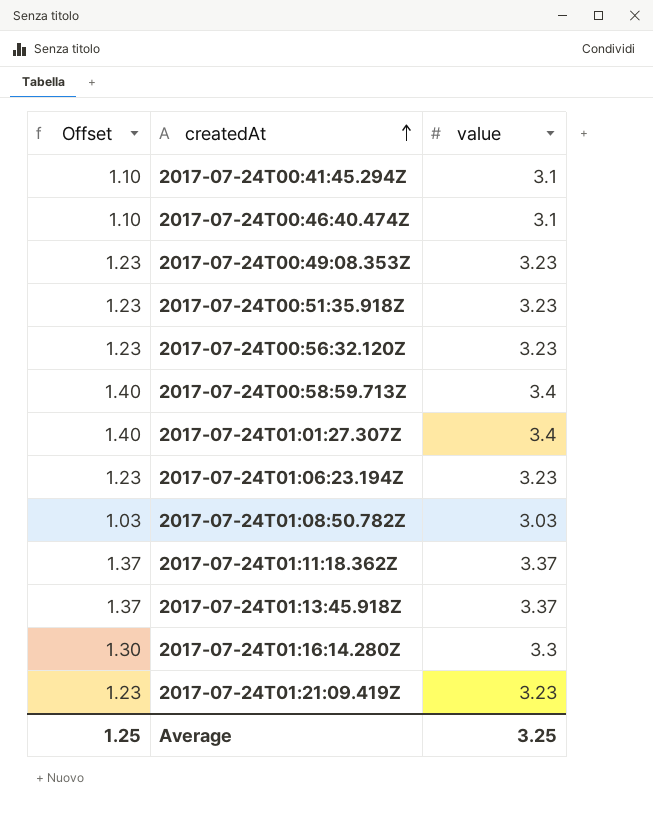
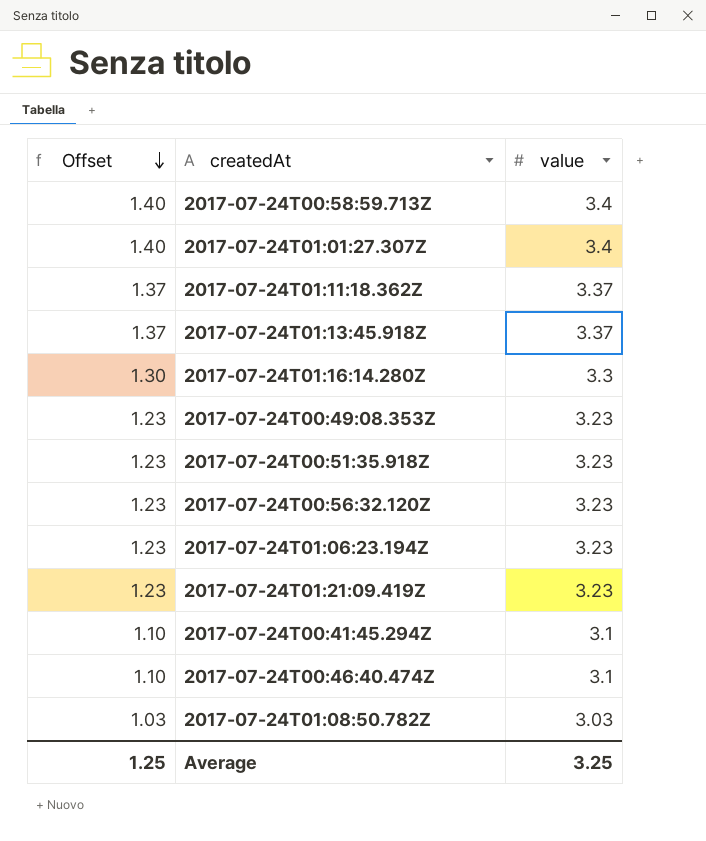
row order: createdAt ascending -> Offset descending

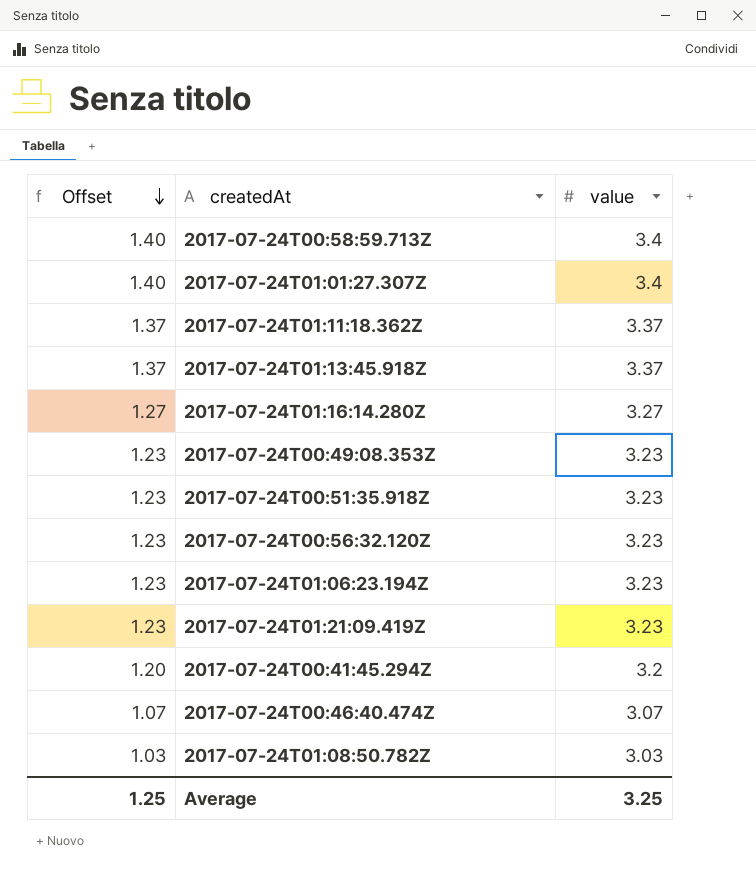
2017-07-24T01:16:14.280Z | Offset: 1.30 -> 1.27
2017-07-24T01:16:14.280Z | value: 3.3 -> 3.27
2017-07-24T00:41:45.294Z | Offset: 1.10 -> 1.20
2017-07-24T00:41:45.294Z | value: 3.1 -> 3.2
2017-07-24T00:46:40.474Z | Offset: 1.10 -> 1.07
2017-07-24T00:46:40.474Z | value: 3.1 -> 3.07

